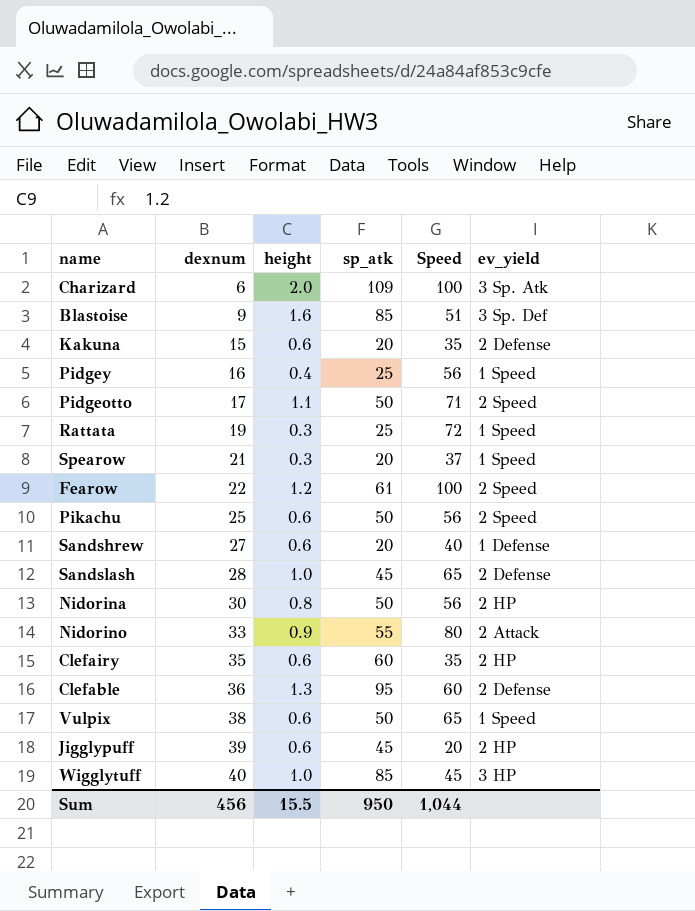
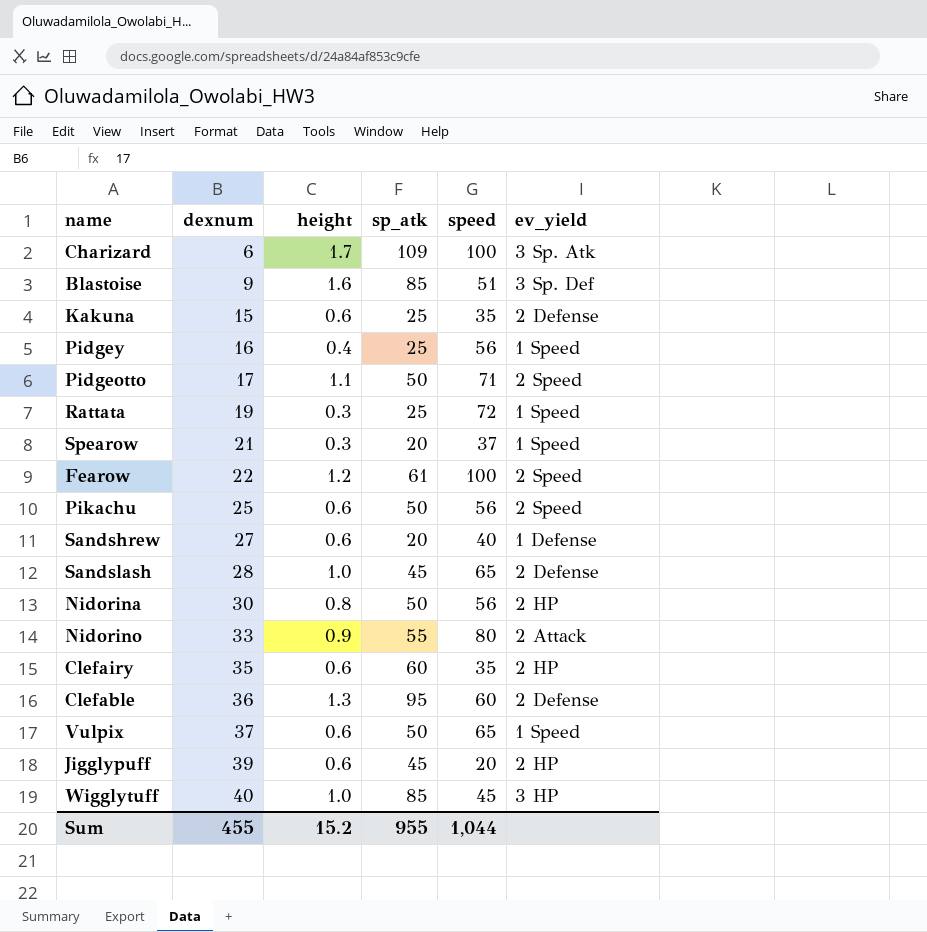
column name: Speed -> speed
Charizard | height: 2.0 -> 1.7
Kakuna | sp_atk: 20 -> 25
Vulpix | dexnum: 38 -> 37
Sum | dexnum: 456 -> 455
Sum | height: 15.5 -> 15.2
Sum | sp_atk: 950 -> 955

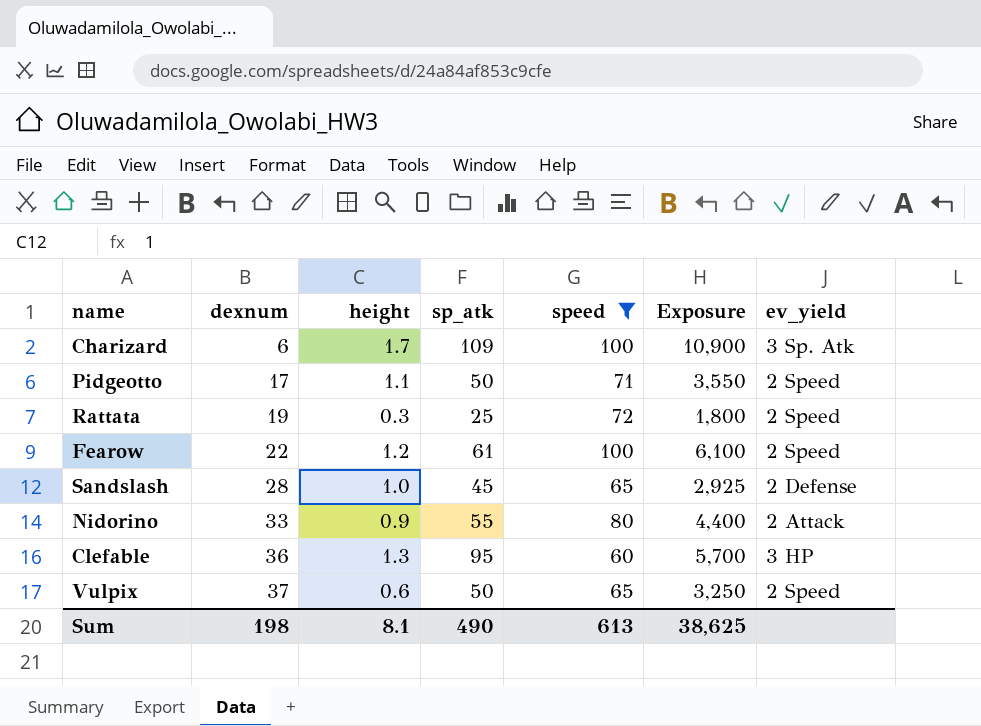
filter: none -> speed >= 60
column Exposure | formula: none -> [sp_atk] * [speed]
Rattata | ev_yield: 1 Speed -> 2 Speed
Clefable | ev_yield: 2 Defense -> 3 HP
Vulpix | ev_yield: 1 Speed -> 2 Speed
Sum | dexnum: 455 -> 198
Sum | height: 15.2 -> 8.1
Sum | sp_atk: 955 -> 490
Sum | speed: 1,044 -> 613

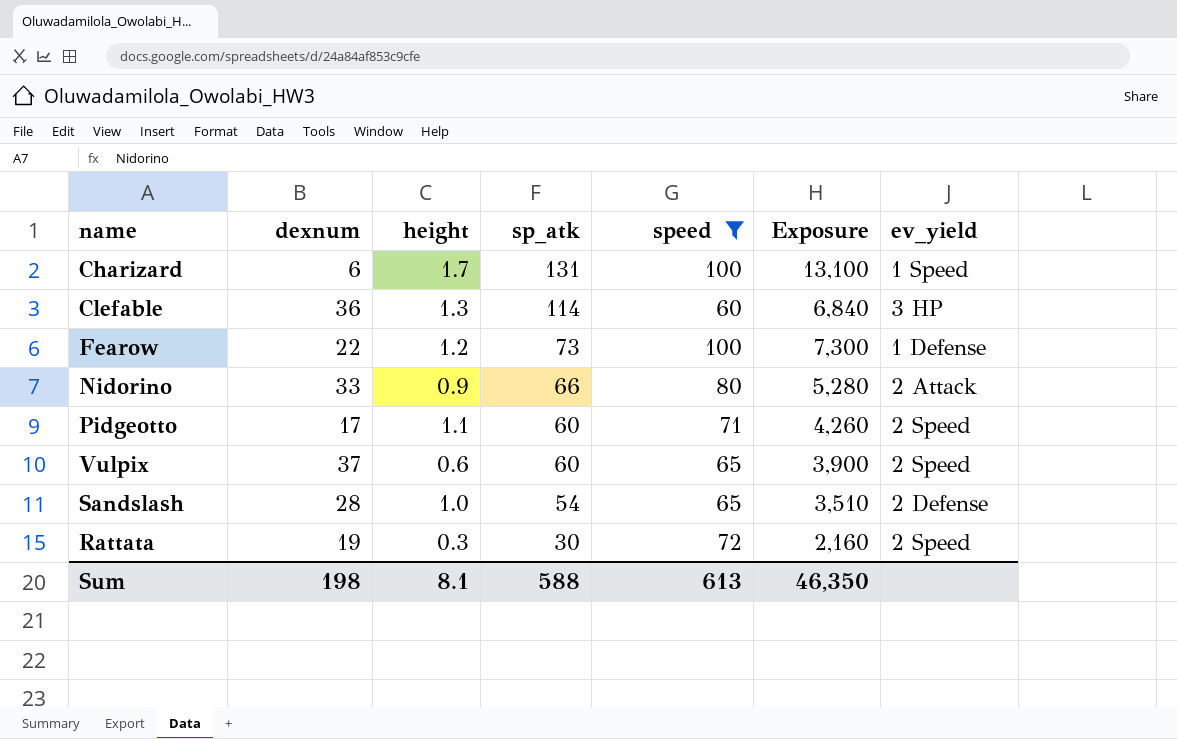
row order: dexnum ascending -> sp_atk descending
Charizard | sp_atk: 109 -> 131
Charizard | Exposure: 10,900 -> 13,100
Charizard | ev_yield: 3 Sp. Atk -> 1 Speed
Clefable | sp_atk: 95 -> 114
Clefable | Exposure: 5,700 -> 6,840
Fearow | sp_atk: 61 -> 73
Fearow | Exposure: 6,100 -> 7,300
Fearow | ev_yield: 2 Speed -> 1 Defense
Nidorino | sp_atk: 55 -> 66
Nidorino | Exposure: 4,400 -> 5,280
Pidgeotto | sp_atk: 50 -> 60
Pidgeotto | Exposure: 3,550 -> 4,260
Vulpix | sp_atk: 50 -> 60
Vulpix | Exposure: 3,250 -> 3,900
Sandslash | sp_atk: 45 -> 54
Sandslash | Exposure: 2,925 -> 3,510
Rattata | sp_atk: 25 -> 30
Rattata | Exposure: 1,800 -> 2,160
Sum | sp_atk: 490 -> 588
Sum | Exposure: 38,625 -> 46,350

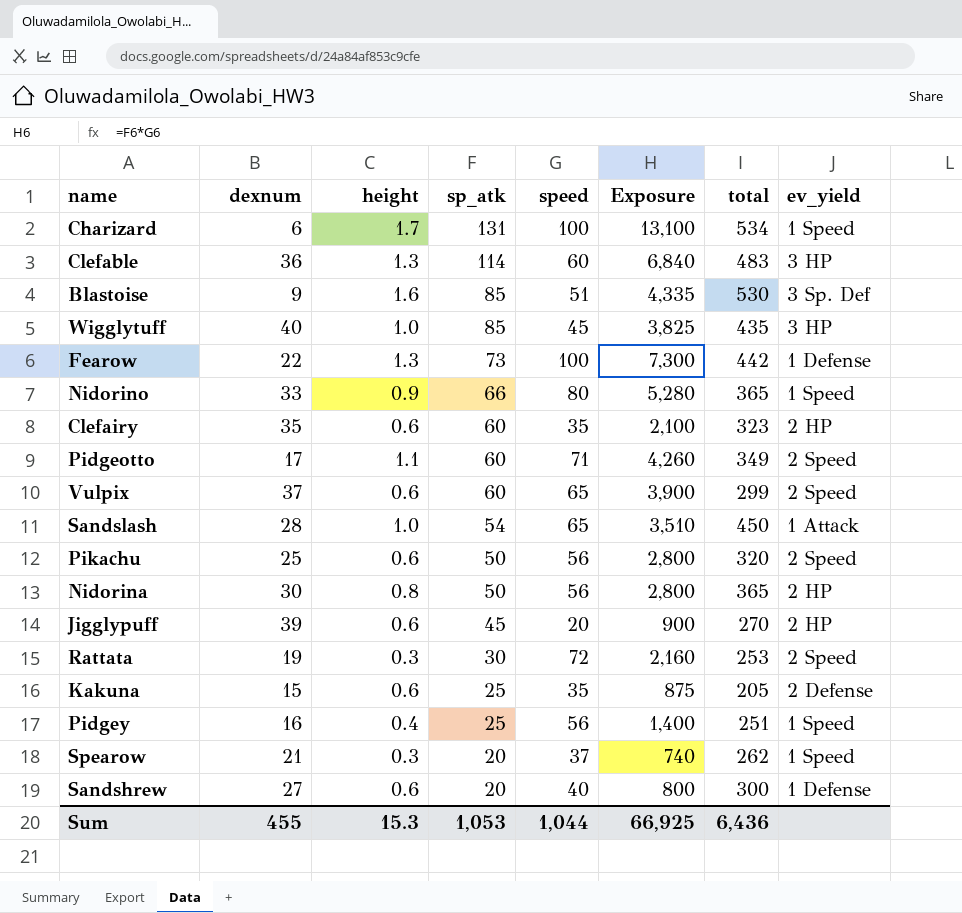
filter: speed >= 60 -> none
column total | position: none -> 7
Fearow | height: 1.2 -> 1.3
Nidorino | ev_yield: 2 Attack -> 1 Speed
Sandslash | ev_yield: 2 Defense -> 1 Attack
Sum | dexnum: 198 -> 455
Sum | height: 8.1 -> 15.3
Sum | sp_atk: 588 -> 1,053
Sum | speed: 613 -> 1,044
Sum | Exposure: 46,350 -> 66,925

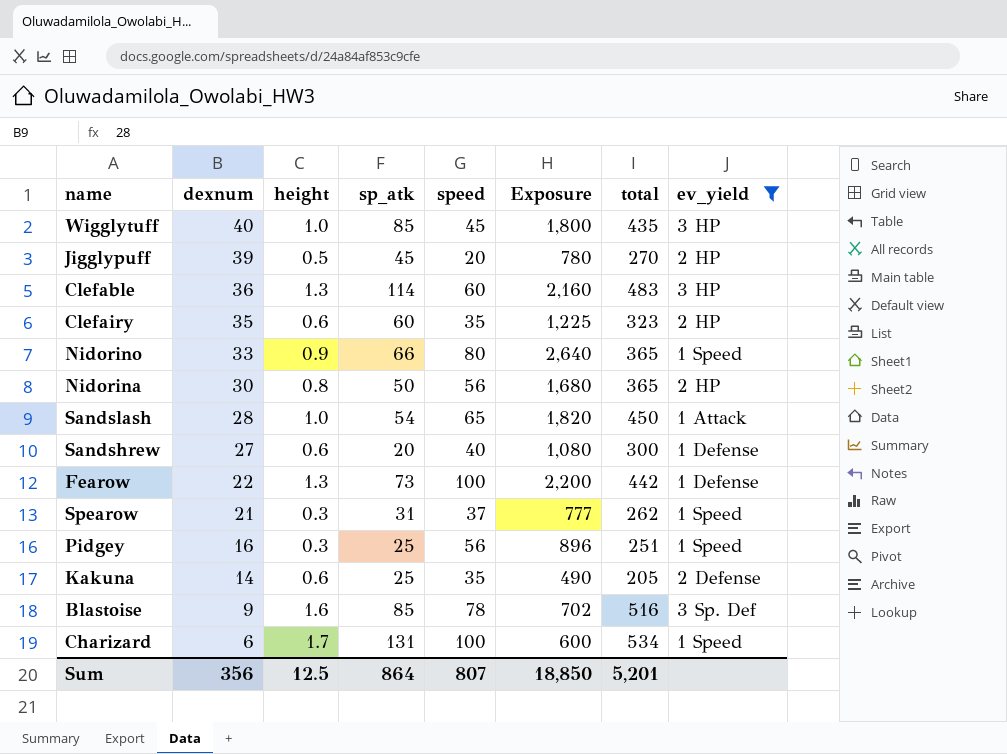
filter: none -> ev_yield != 2 Speed
row order: sp_atk descending -> dexnum descending
column Exposure | formula: [sp_atk] * [speed] -> [dexnum] * [speed]
Jigglypuff | height: 0.6 -> 0.5
Spearow | sp_atk: 20 -> 31
Pidgey | height: 0.4 -> 0.3
Kakuna | dexnum: 15 -> 14
Blastoise | speed: 51 -> 78
Blastoise | total: 530 -> 516
Sum | dexnum: 455 -> 356
Sum | height: 15.3 -> 12.5
Sum | sp_atk: 1,053 -> 864
Sum | speed: 1,044 -> 807
Sum | Exposure: 66,925 -> 18,850
Sum | total: 6,436 -> 5,201

